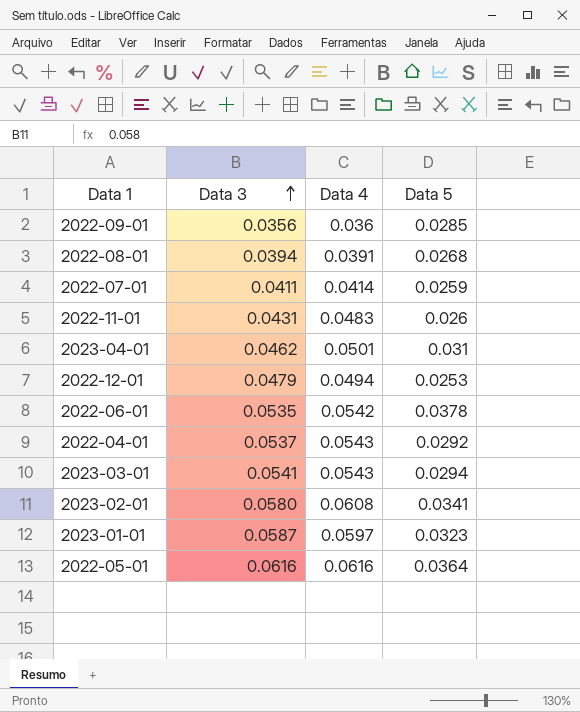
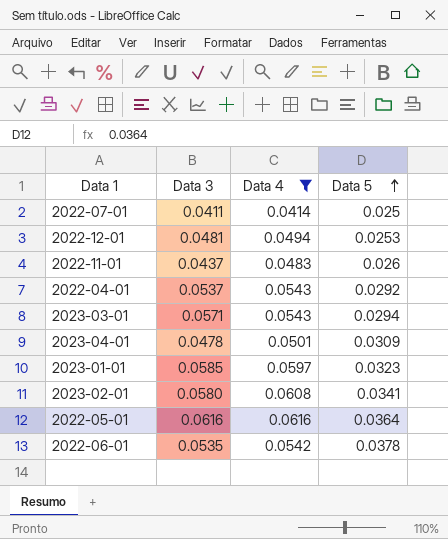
filter: none -> Data 4 >= 0.0414
row order: Data 3 ascending -> Data 5 ascending
2022-07-01 | Data 5: 0.0259 -> 0.025
2022-12-01 | Data 3: 0.0479 -> 0.0481
2022-11-01 | Data 3: 0.0431 -> 0.0437
2023-03-01 | Data 3: 0.0541 -> 0.0571
2023-04-01 | Data 3: 0.0462 -> 0.0478
2023-04-01 | Data 5: 0.031 -> 0.0309
2023-01-01 | Data 3: 0.0587 -> 0.0585

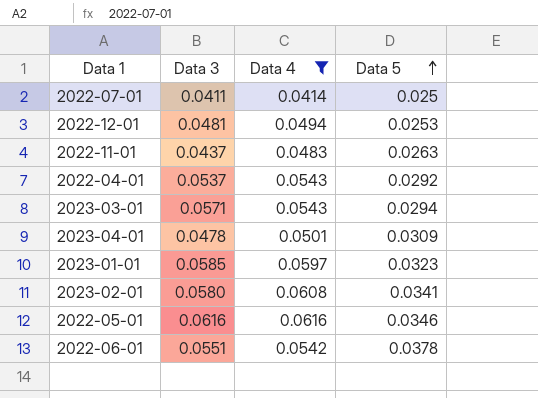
2022-11-01 | Data 5: 0.026 -> 0.0263
2022-05-01 | Data 5: 0.0364 -> 0.0346
2022-06-01 | Data 3: 0.0535 -> 0.0551

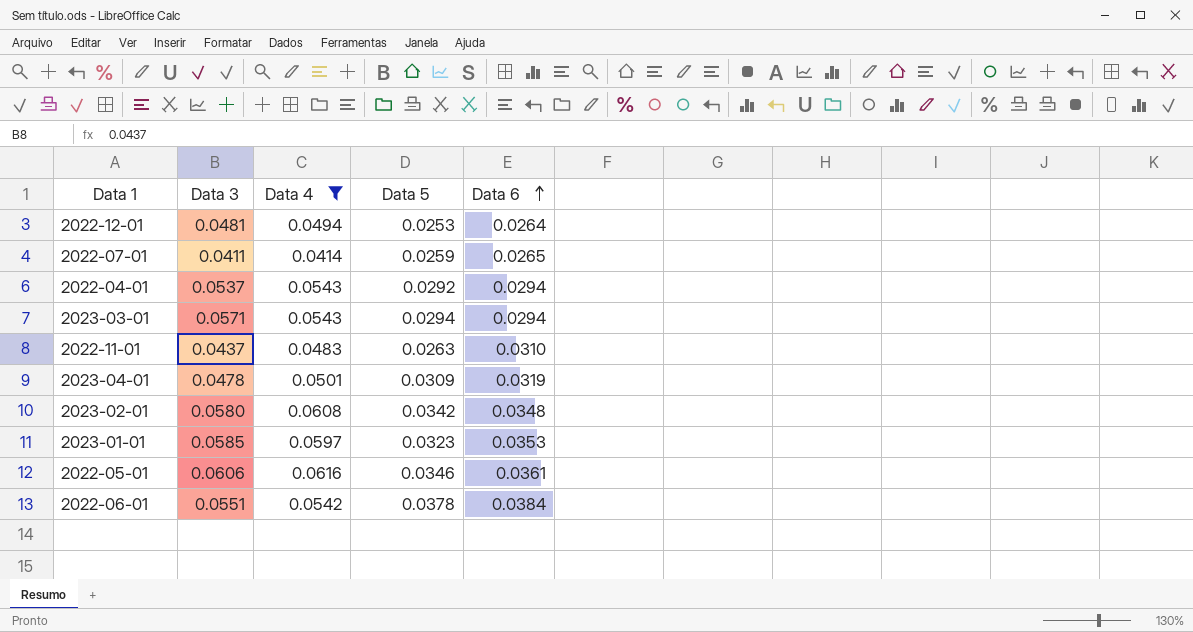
row order: Data 5 ascending -> Data 6 ascending
column Data 6 | position: none -> 5
2022-07-01 | Data 5: 0.025 -> 0.0259
2023-02-01 | Data 5: 0.0341 -> 0.0342
2022-05-01 | Data 3: 0.0616 -> 0.0606

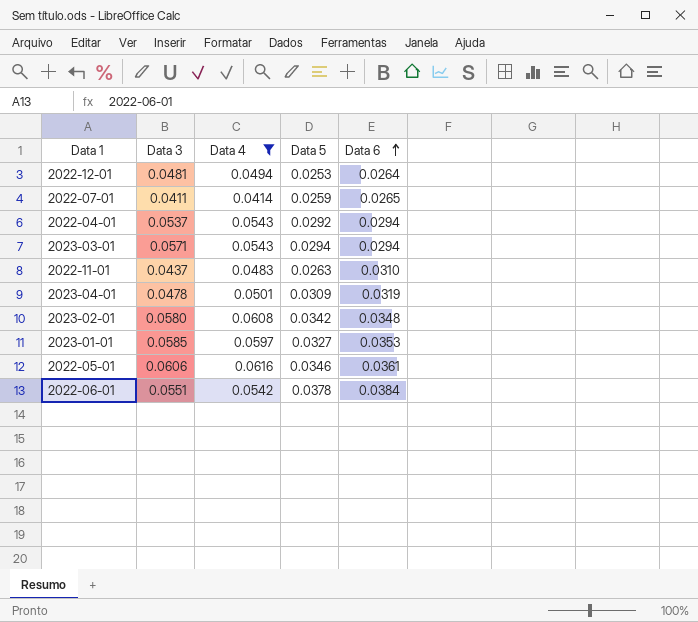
2023-01-01 | Data 5: 0.0323 -> 0.0327

